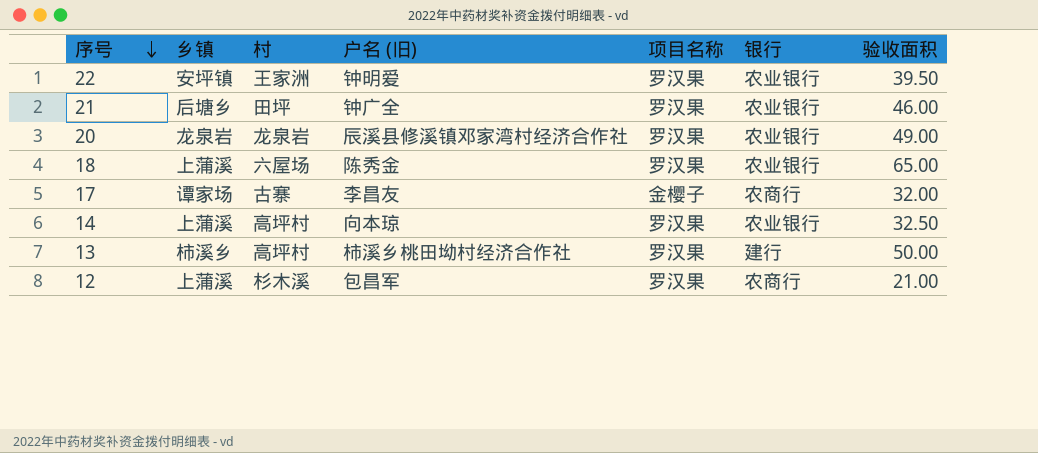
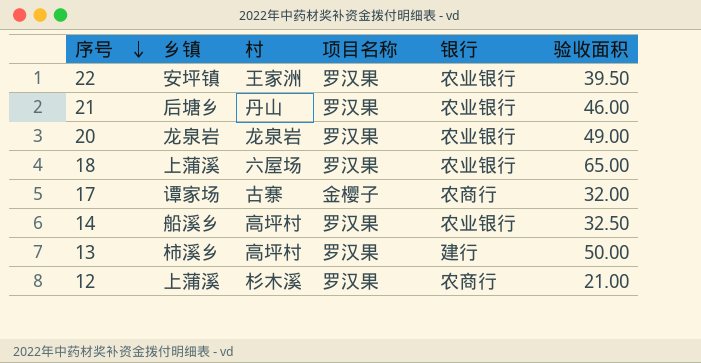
column 户名 (旧) | position: 4 -> none
21 | 村: 田坪 -> 丹山
14 | 乡镇: 上蒲溪 -> 船溪乡

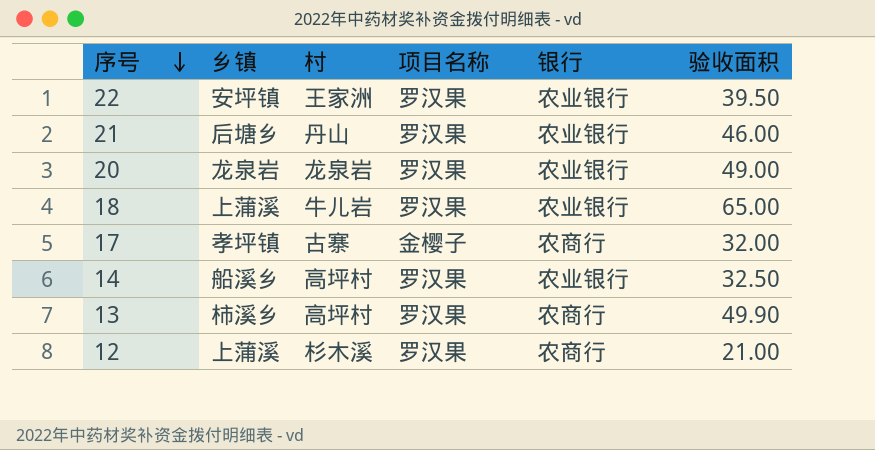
18 | 村: 六屋场 -> 牛儿岩
17 | 乡镇: 谭家场 -> 孝坪镇
13 | 银行: 建行 -> 农商行
13 | 验收面积: 50.00 -> 49.90

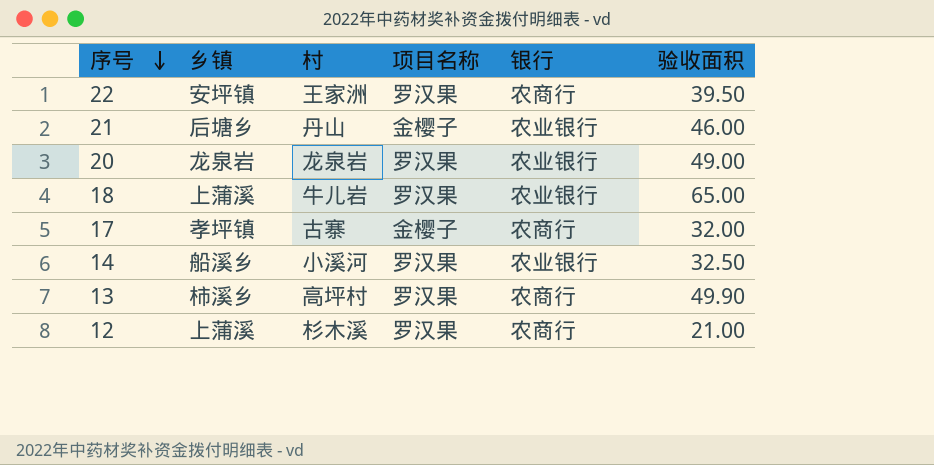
22 | 银行: 农业银行 -> 农商行
21 | 项目名称: 罗汉果 -> 金樱子
14 | 村: 高坪村 -> 小溪河

